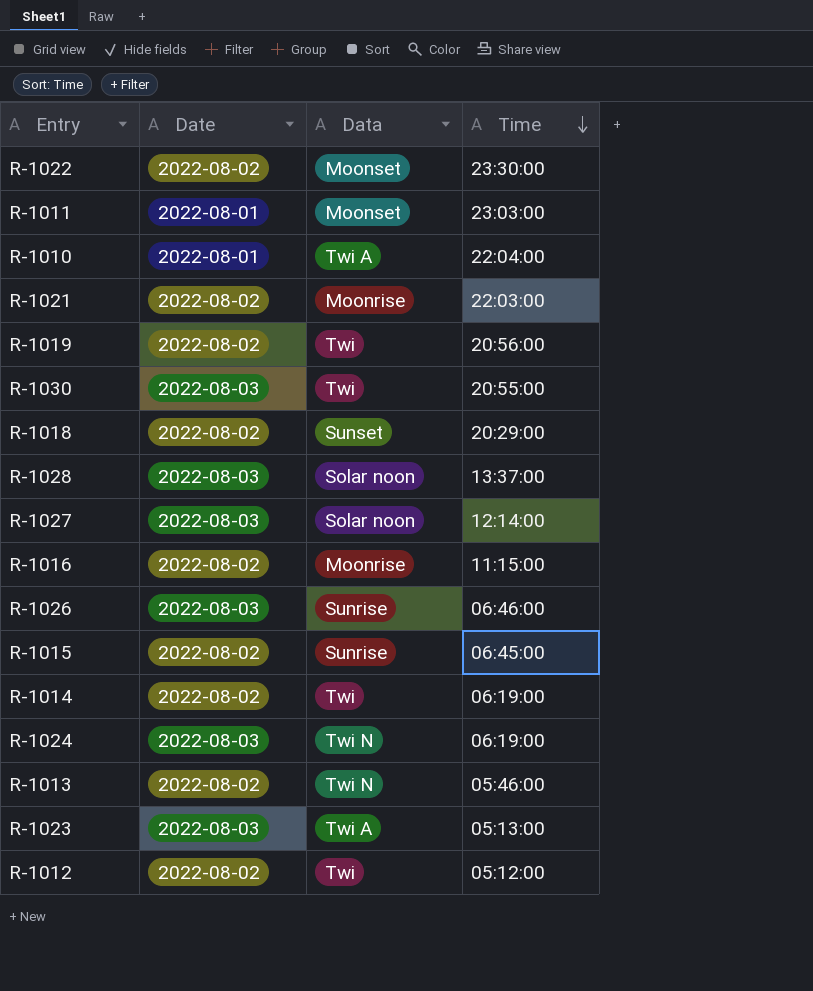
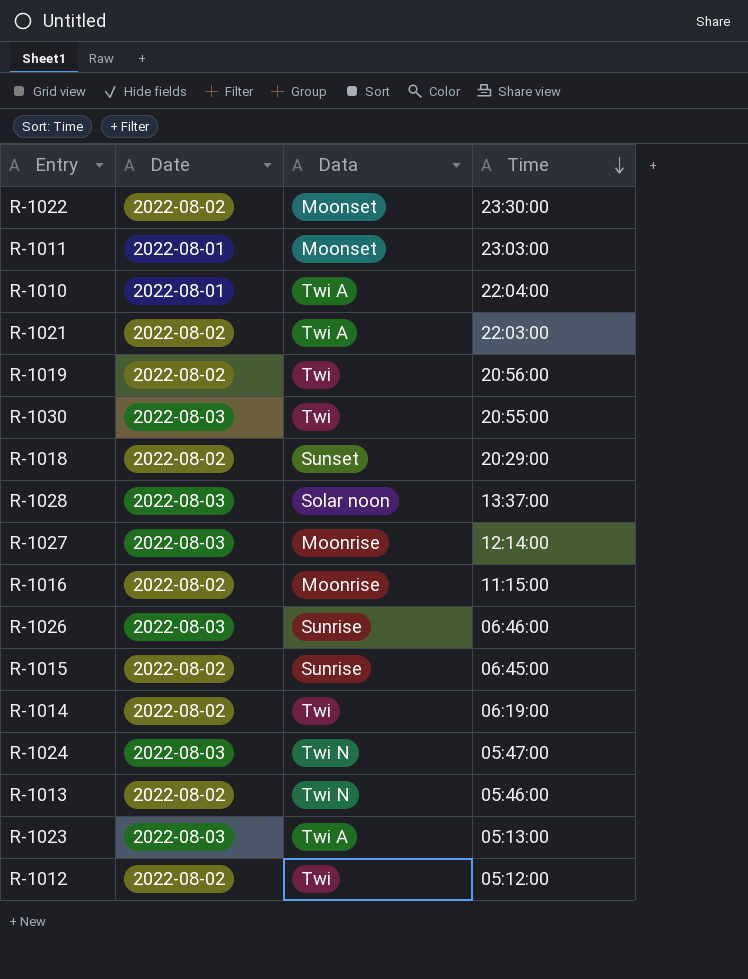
R-1021 | Data: Moonrise -> Twi A
R-1027 | Data: Solar noon -> Moonrise
R-1024 | Time: 06:19:00 -> 05:47:00

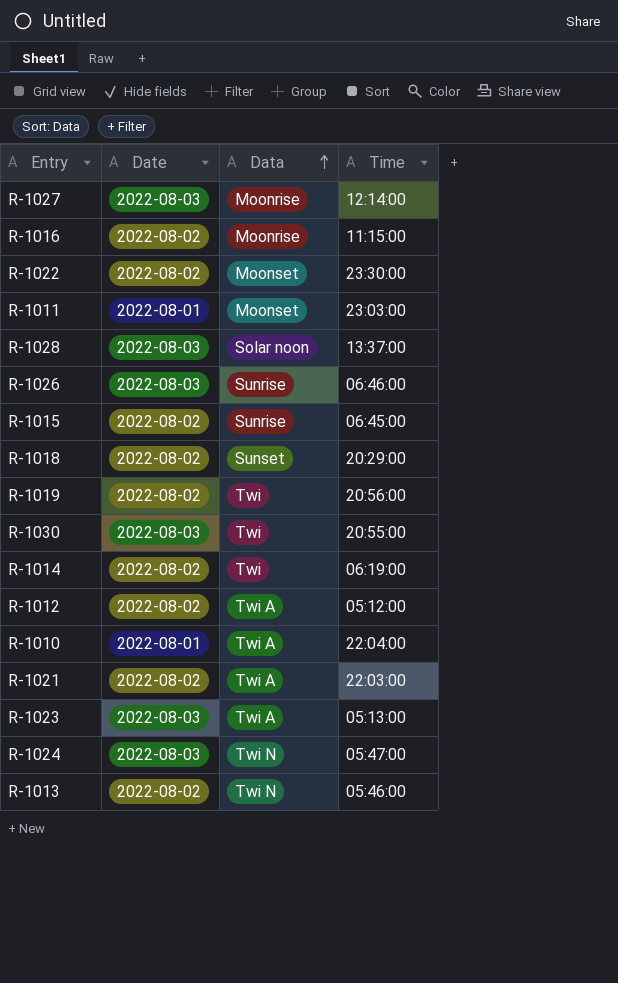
row order: Time descending -> Data ascending
R-1012 | Data: Twi -> Twi A

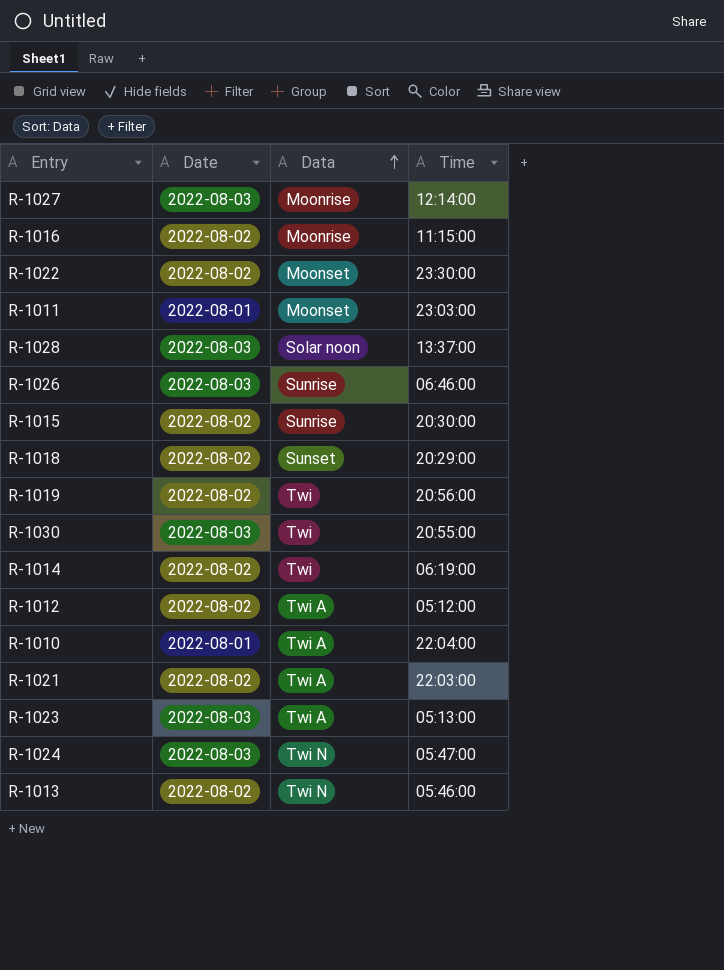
R-1015 | Time: 06:45:00 -> 20:30:00

